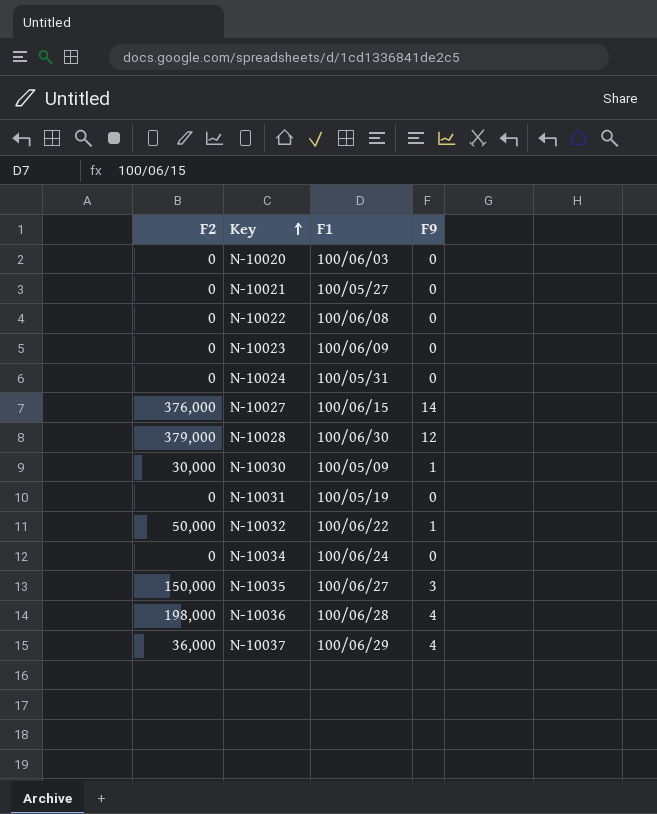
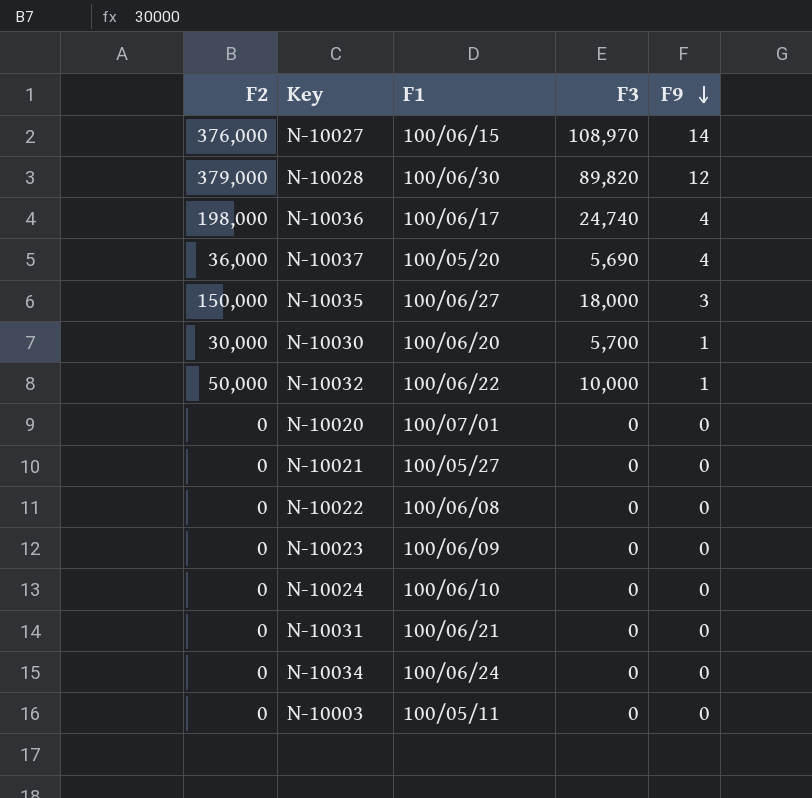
row order: Key ascending -> F9 descending
column F3 | position: none -> 4
N-10036 | F1: 100/06/28 -> 100/06/17
N-10037 | F1: 100/06/29 -> 100/05/20
N-10030 | F1: 100/05/09 -> 100/06/20
N-10020 | F1: 100/06/03 -> 100/07/01
N-10024 | F1: 100/05/31 -> 100/06/10
N-10031 | F1: 100/05/19 -> 100/06/21
row N-10003: none -> 0 | 100/05/11 | 0 | 0

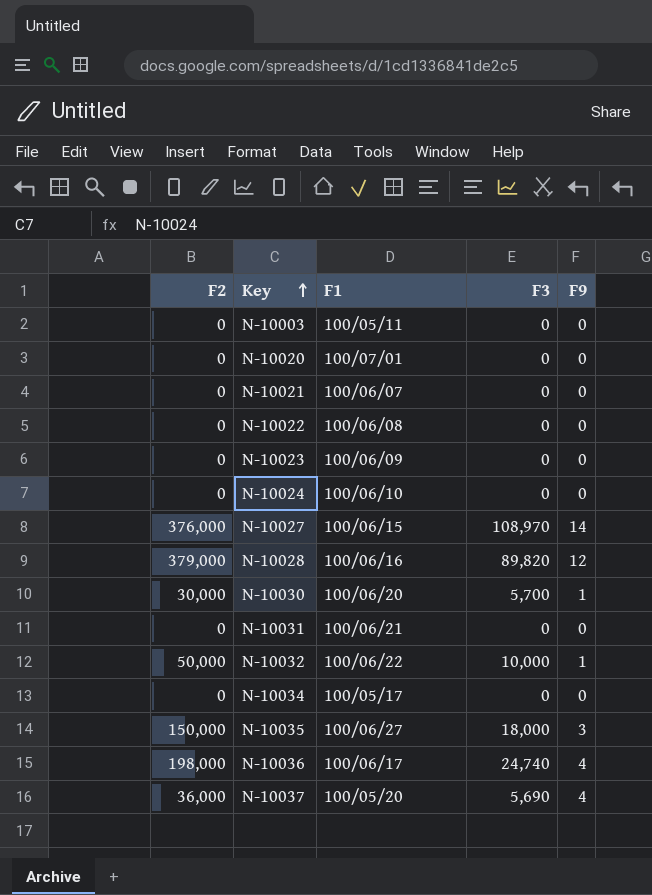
row order: F9 descending -> Key ascending
N-10021 | F1: 100/05/27 -> 100/06/07
N-10028 | F1: 100/06/30 -> 100/06/16
N-10034 | F1: 100/06/24 -> 100/05/17

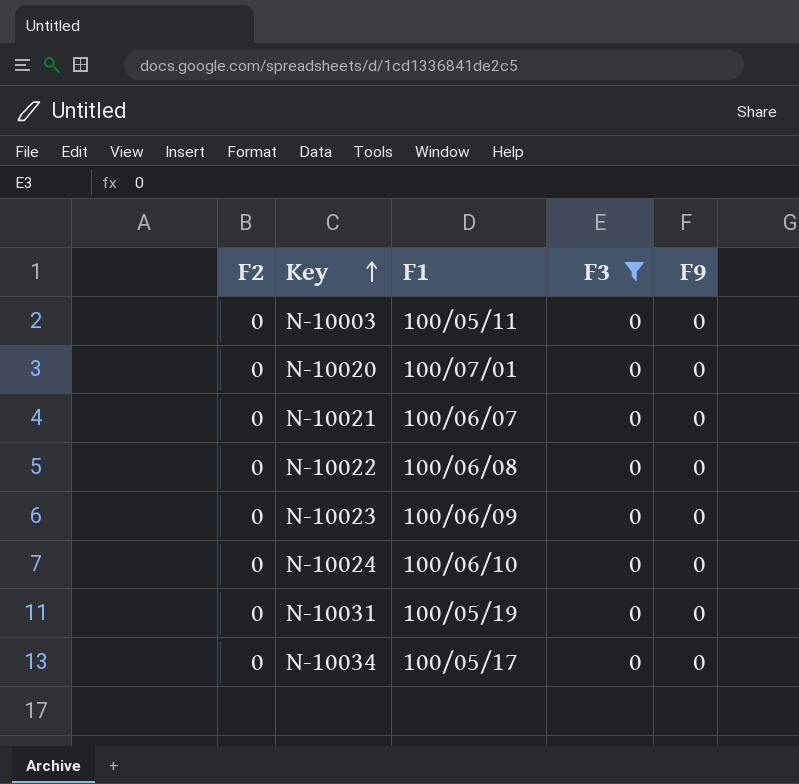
filter: none -> F3 = 0
N-10031 | F1: 100/06/21 -> 100/05/19

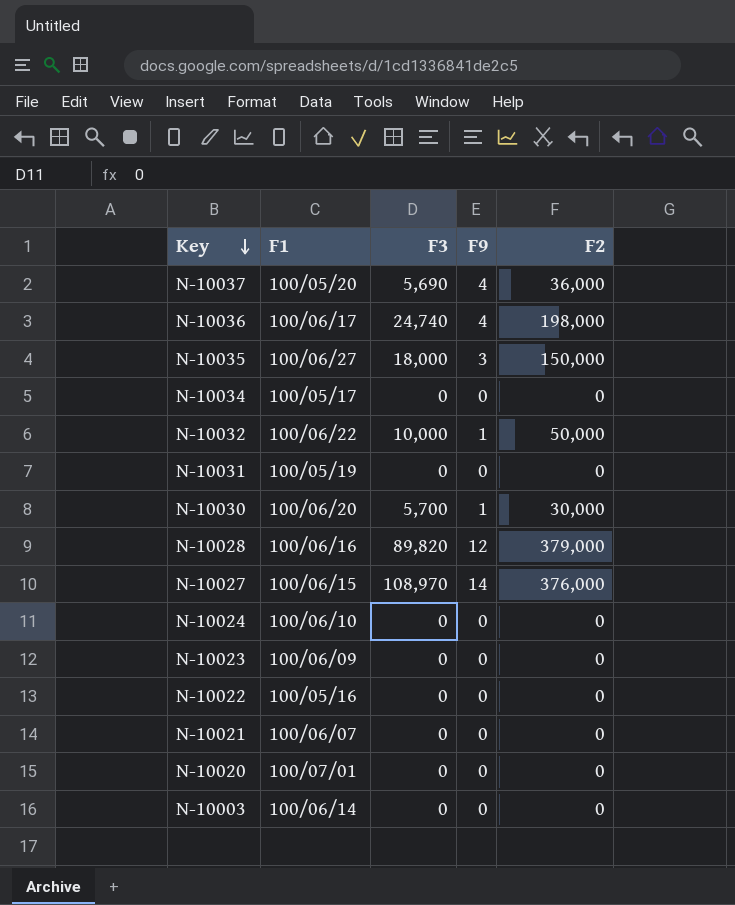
filter: F3 = 0 -> none
row order: Key ascending -> Key descending
column F2 | position: 1 -> 5
N-10022 | F1: 100/06/08 -> 100/05/16
N-10003 | F1: 100/05/11 -> 100/06/14

